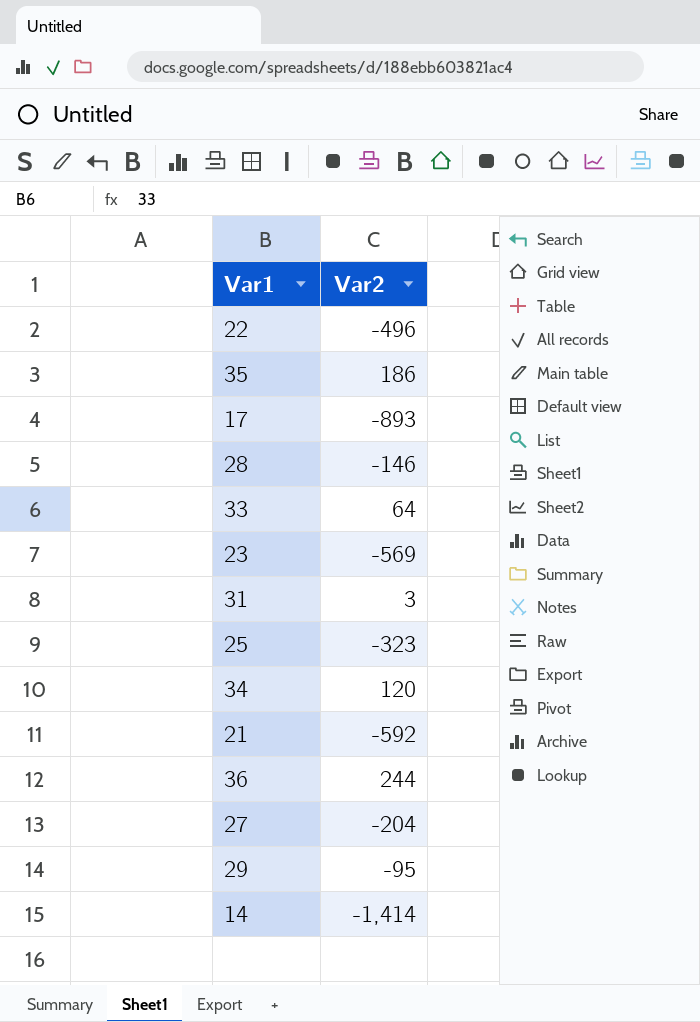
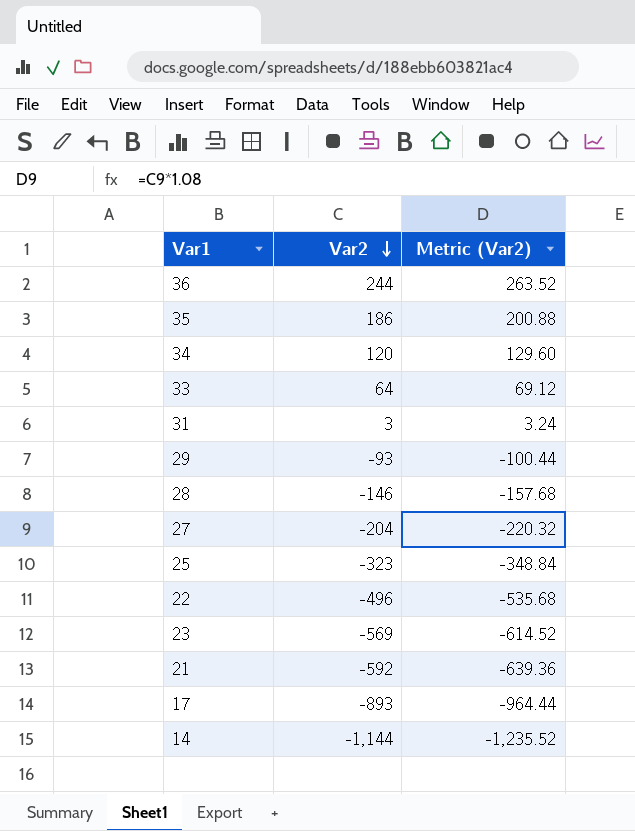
row order: none -> Var2 descending
column Metric (Var2) | formula: none -> [Var2] * 1.08
29 | Var2: -95 -> -93
14 | Var2: -1,414 -> -1,144

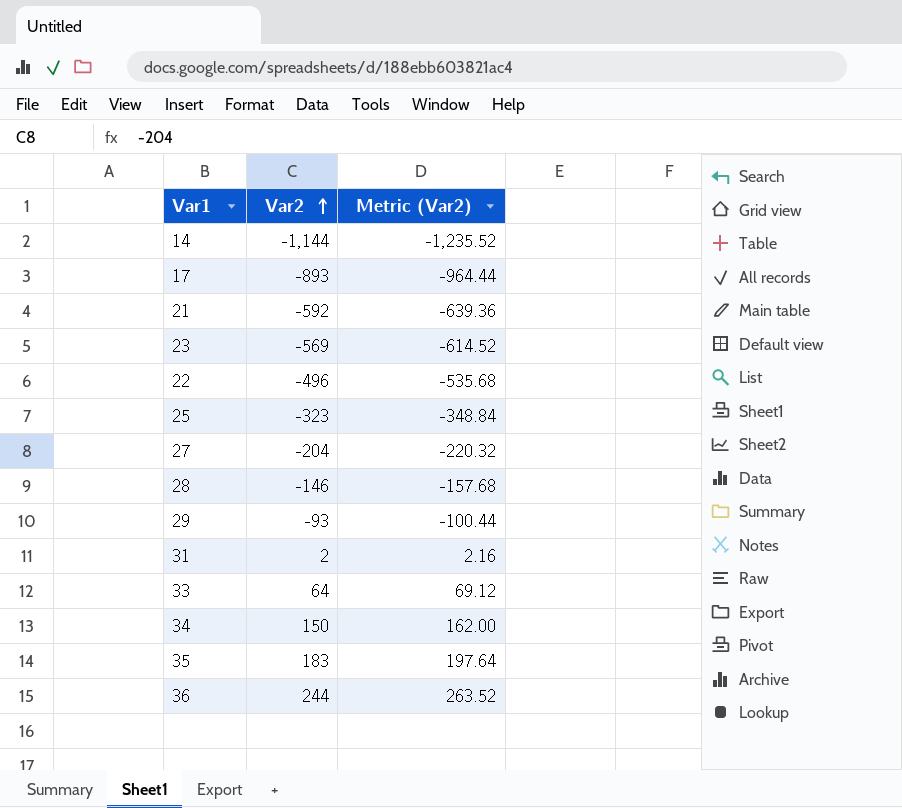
row order: Var2 descending -> Var2 ascending
31 | Var2: 3 -> 2
31 | Metric (Var2): 3.24 -> 2.16
34 | Var2: 120 -> 150
34 | Metric (Var2): 129.60 -> 162.00
35 | Var2: 186 -> 183
35 | Metric (Var2): 200.88 -> 197.64

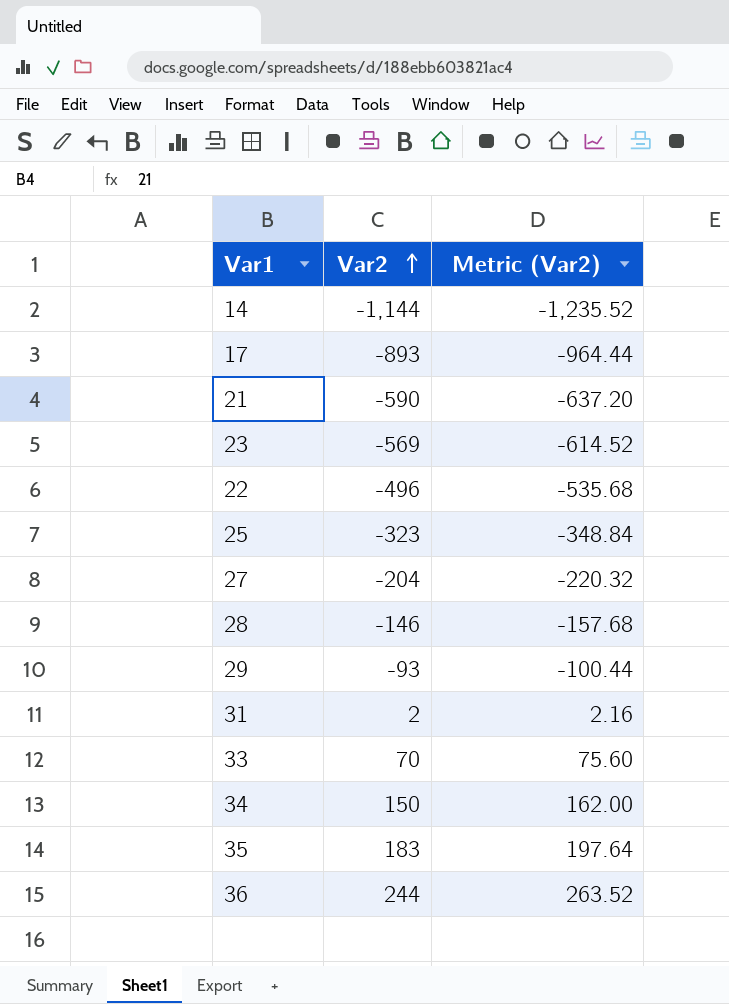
21 | Var2: -592 -> -590
21 | Metric (Var2): -639.36 -> -637.20
33 | Var2: 64 -> 70
33 | Metric (Var2): 69.12 -> 75.60

